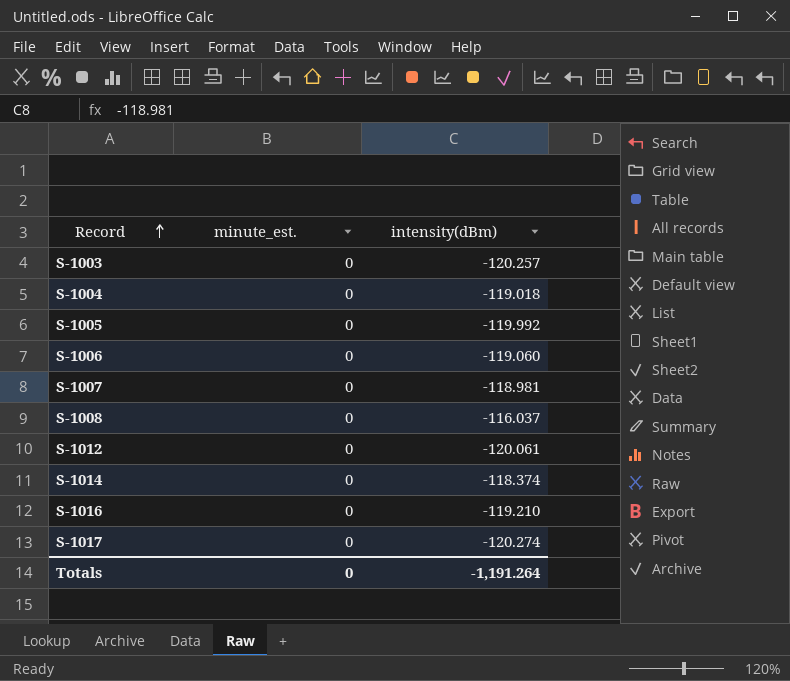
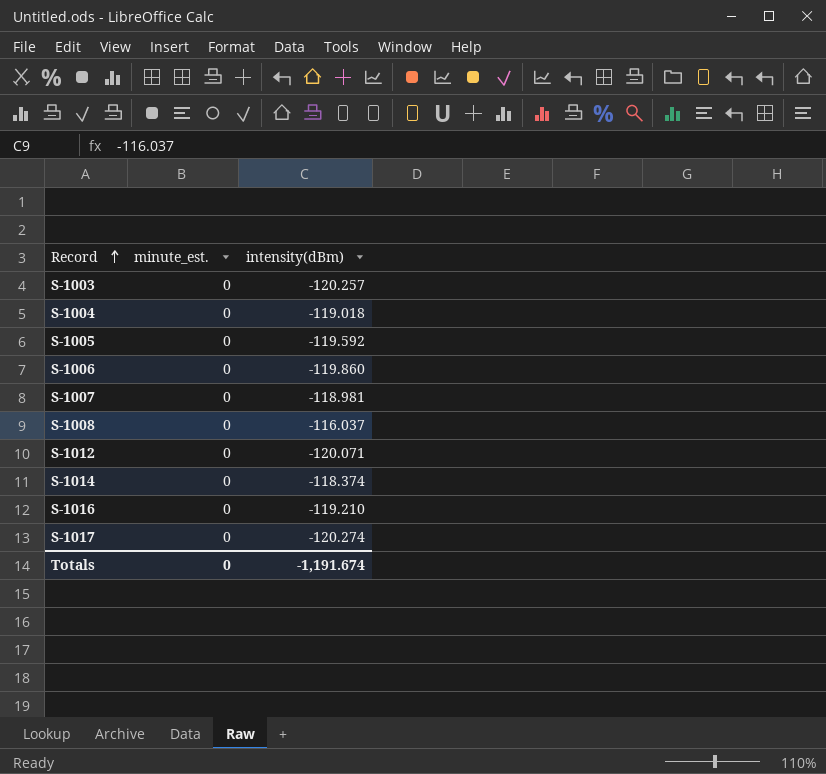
S-1005 | intensity(dBm): -119.992 -> -119.592
S-1006 | intensity(dBm): -119.060 -> -119.860
S-1012 | intensity(dBm): -120.061 -> -120.071
Totals | intensity(dBm): -1,191.264 -> -1,191.674

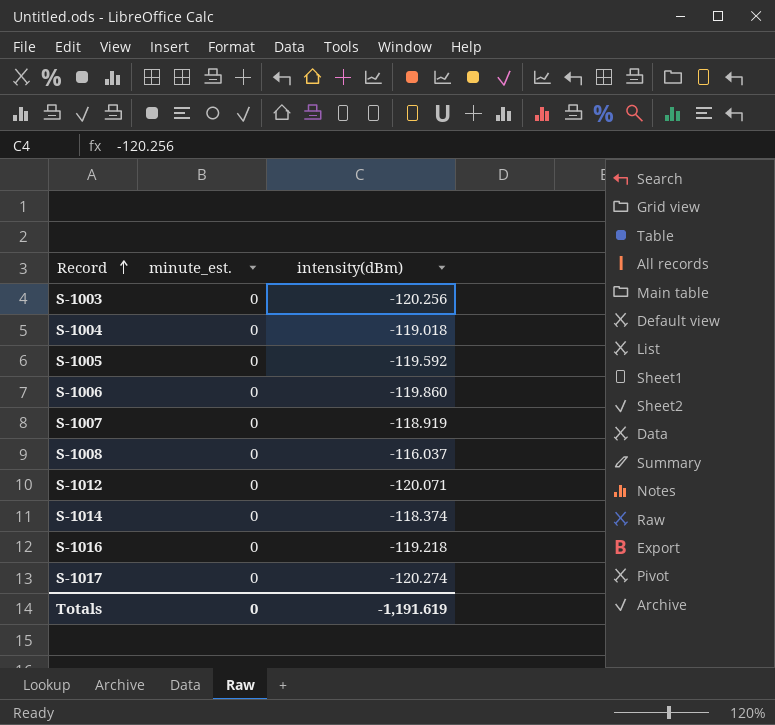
S-1003 | intensity(dBm): -120.257 -> -120.256
S-1007 | intensity(dBm): -118.981 -> -118.919
S-1016 | intensity(dBm): -119.210 -> -119.218
Totals | intensity(dBm): -1,191.674 -> -1,191.619

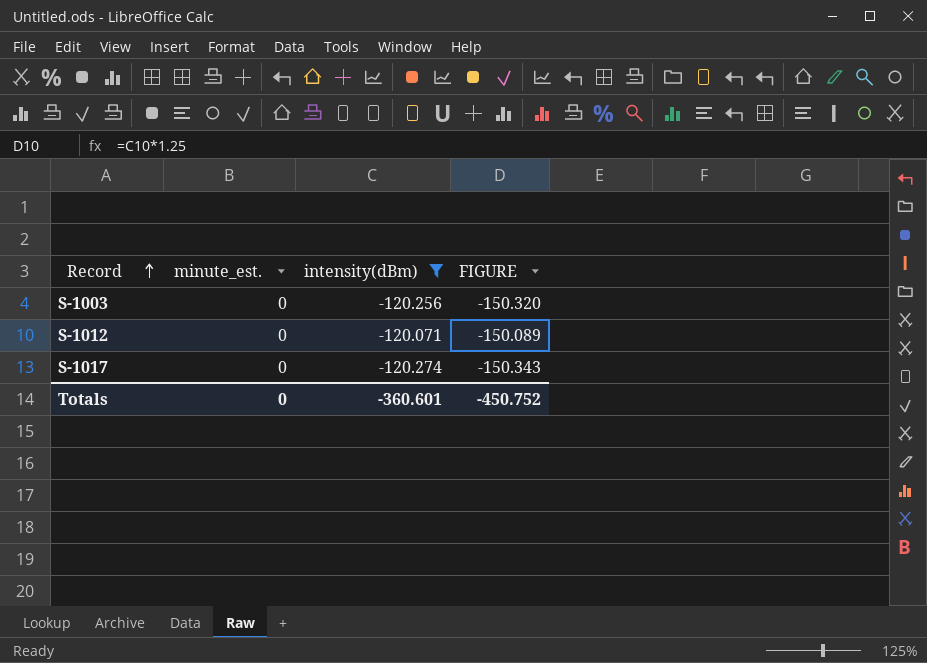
filter: none -> intensity(dBm) <= -120.071
column FIGURE | formula: none -> [intensity(dBm)] * 1.25
Totals | intensity(dBm): -1,191.619 -> -360.601

